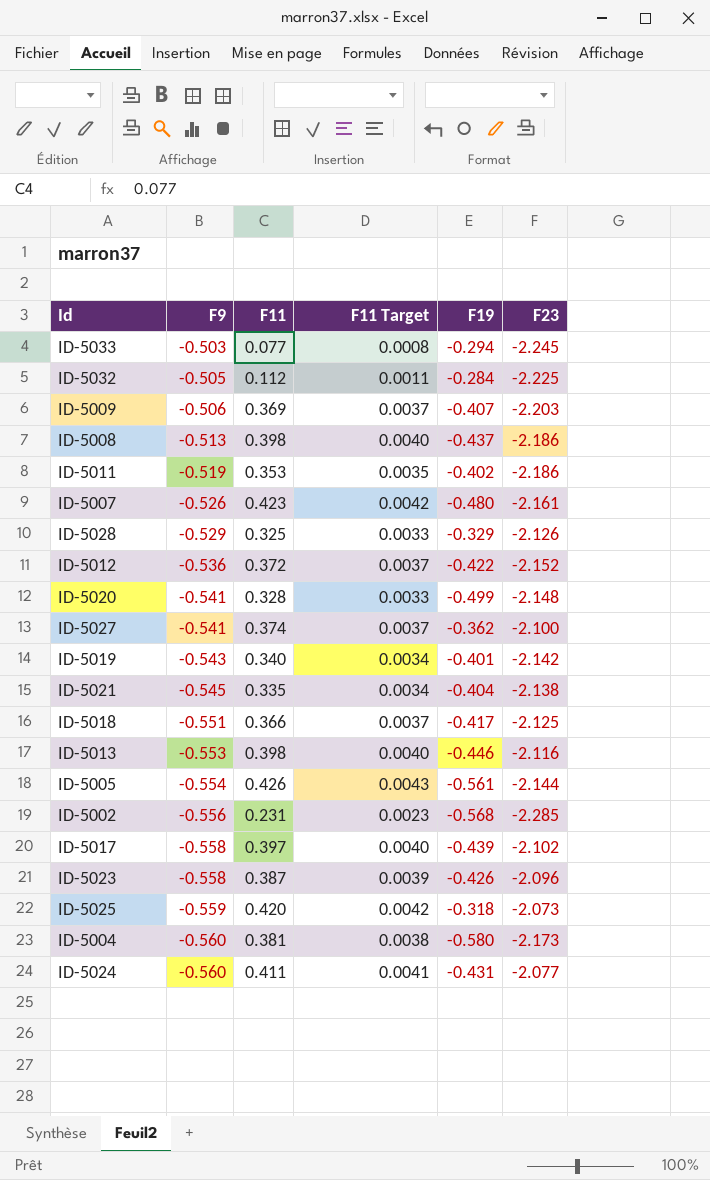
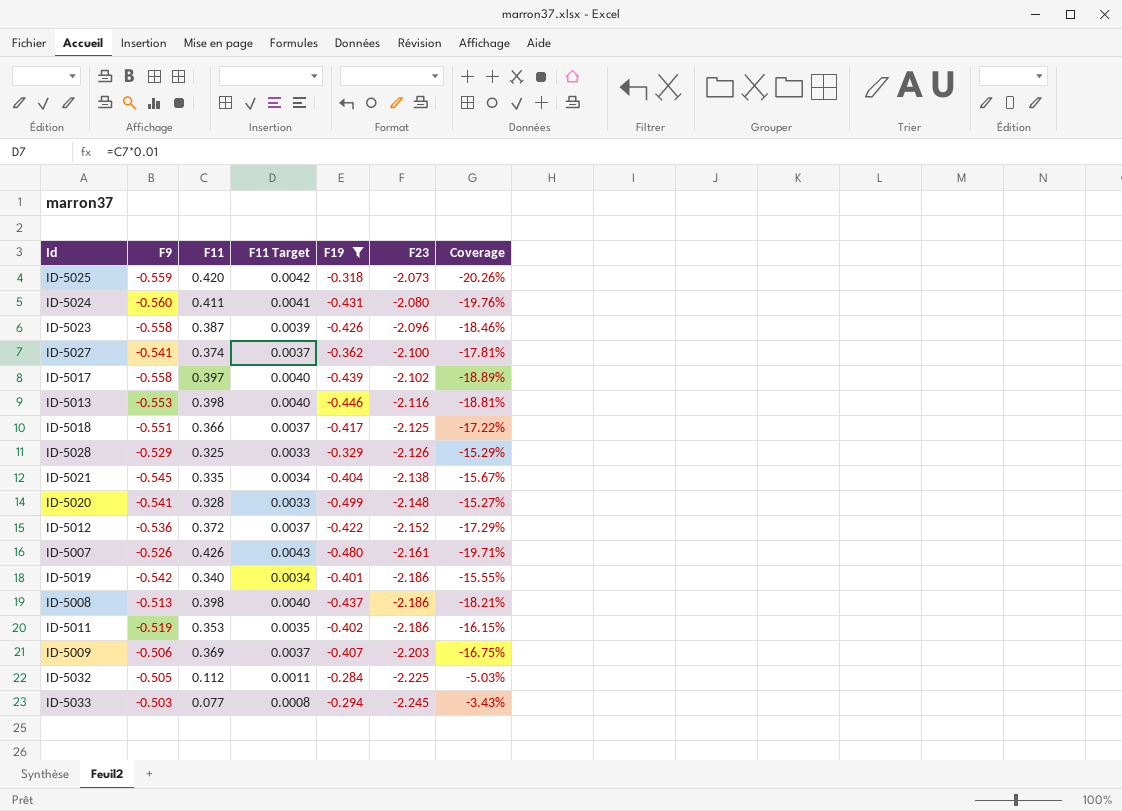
filter: none -> F19 >= -0.499
row order: F9 descending -> F23 descending
column Coverage | formula: none -> [F11] / [F23]
ID-5024 | F23: -2.077 -> -2.080
ID-5007 | F11: 0.423 -> 0.426
ID-5007 | F11 Target: 0.0042 -> 0.0043
ID-5019 | F9: -0.543 -> -0.542
ID-5019 | F23: -2.142 -> -2.186

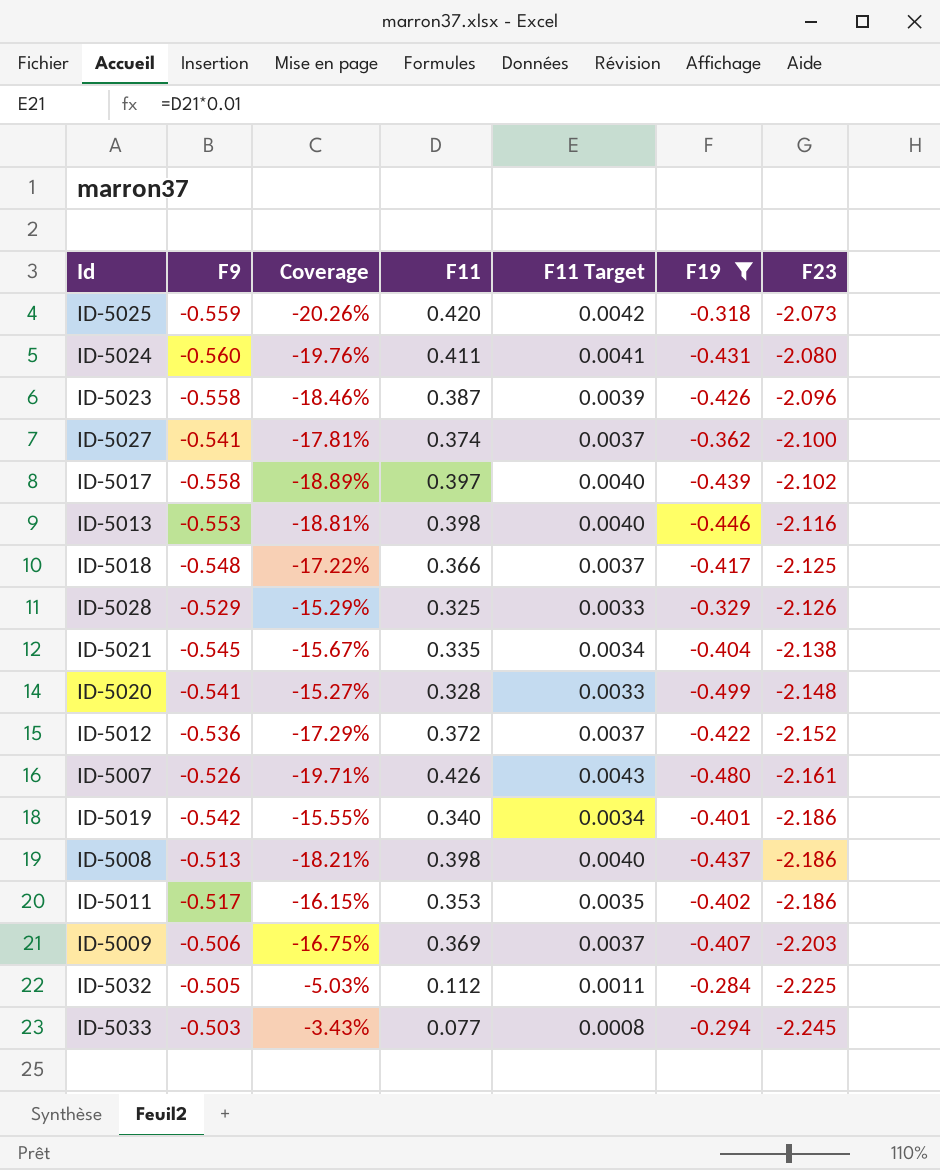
column Coverage | position: 7 -> 3
ID-5018 | F9: -0.551 -> -0.548
ID-5011 | F9: -0.519 -> -0.517

